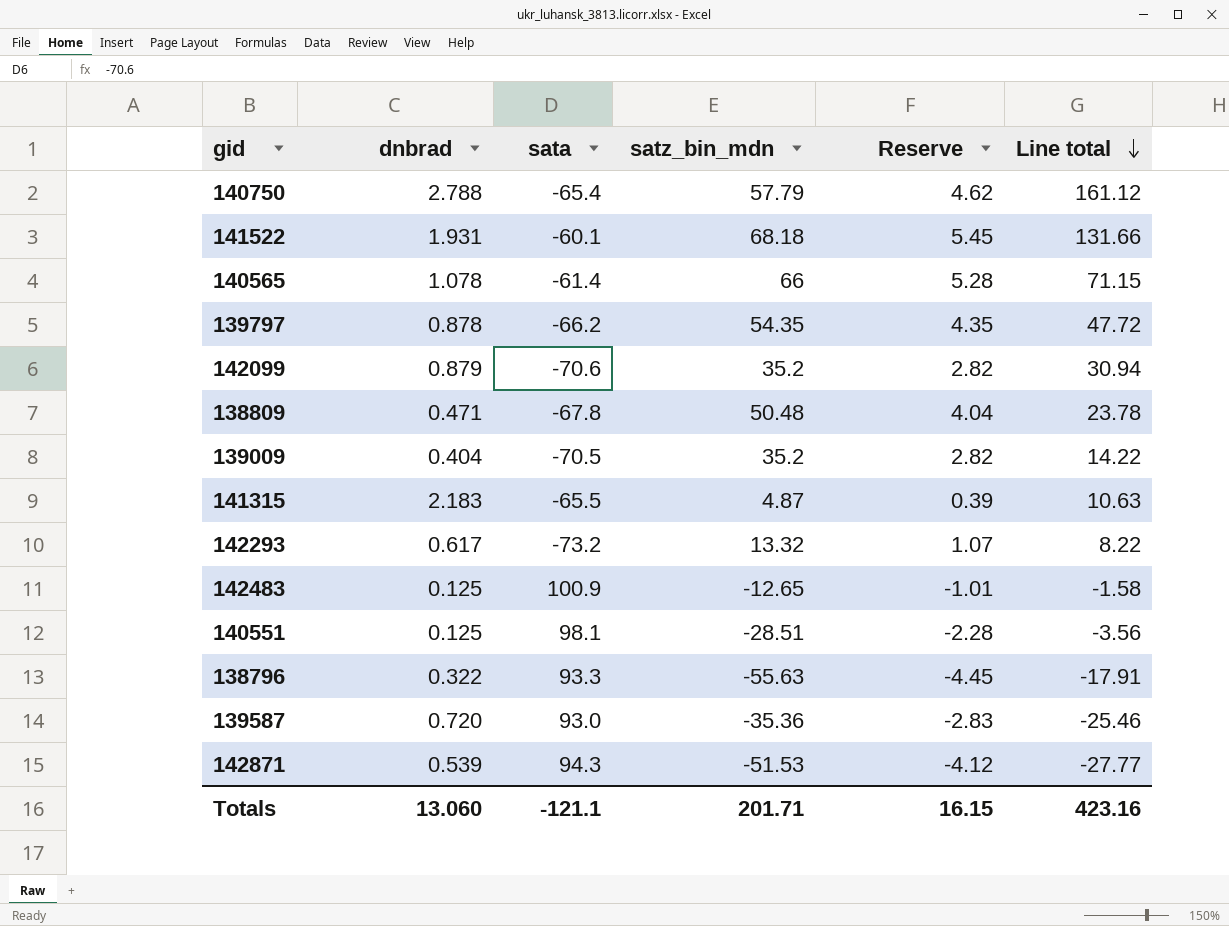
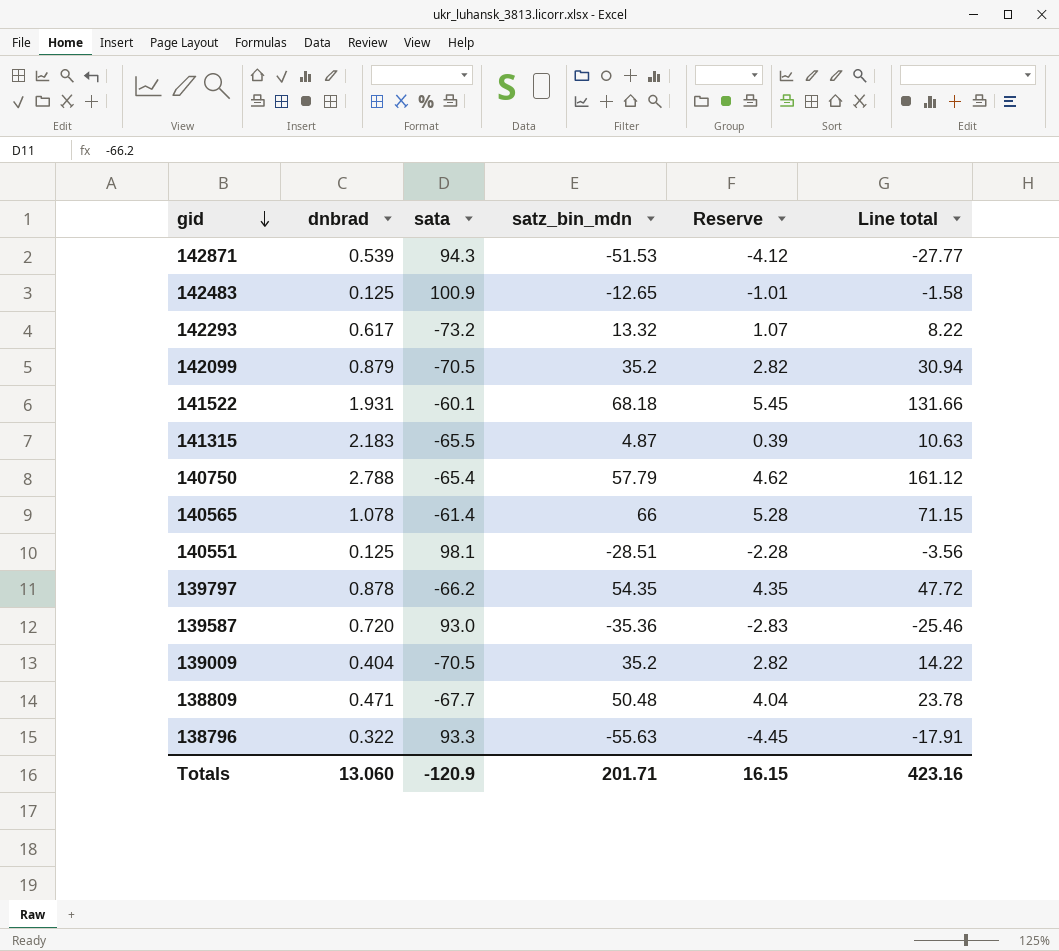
row order: Line total descending -> gid descending
142099 | sata: -70.6 -> -70.5
138809 | sata: -67.8 -> -67.7
Totals | sata: -121.1 -> -120.9

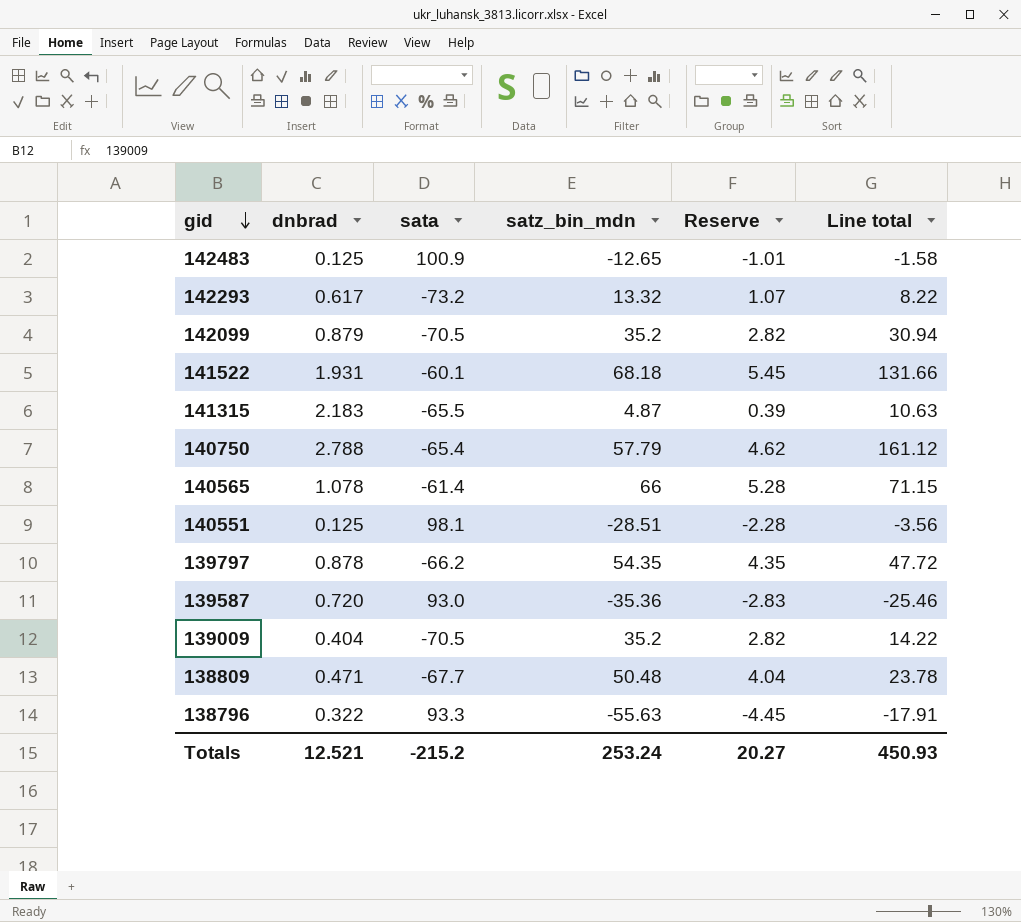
row 142871: 0.539 | 94.3 | -51.53 | -4.12 | -27.77 -> none
Totals | dnbrad: 13.060 -> 12.521
Totals | sata: -120.9 -> -215.2
Totals | satz_bin_mdn: 201.71 -> 253.24
Totals | Reserve: 16.15 -> 20.27
Totals | Line total: 423.16 -> 450.93

